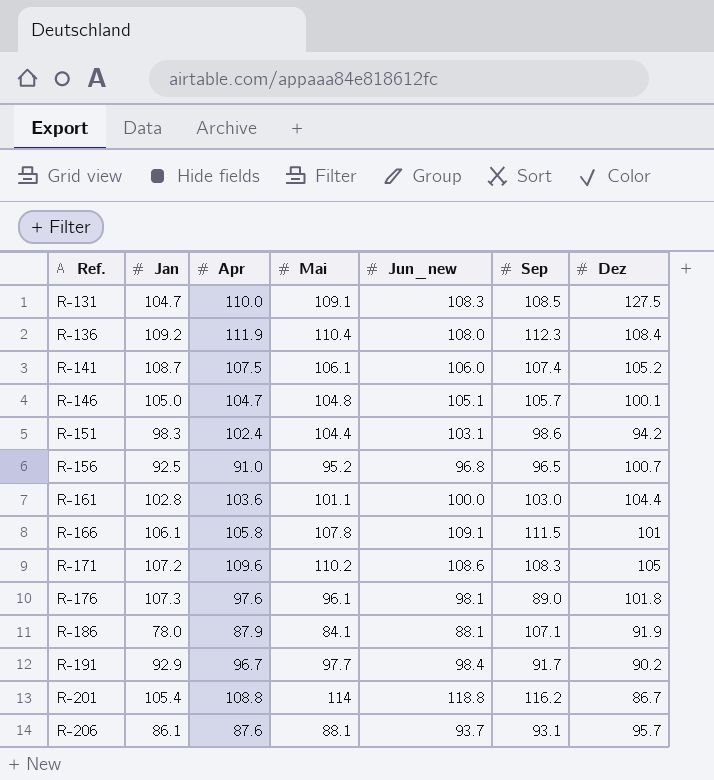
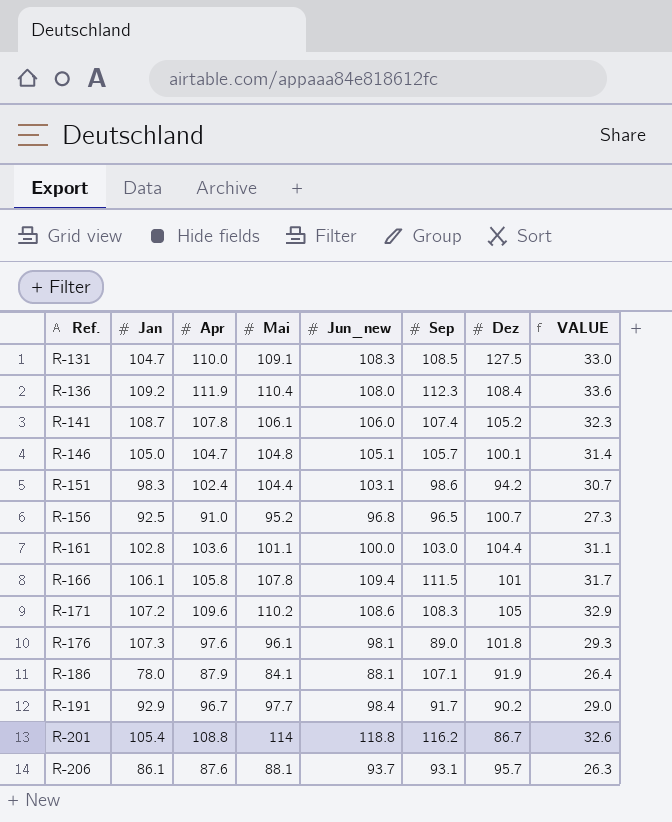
column VALUE | formula: none -> [Apr] * 0.3
R-141 | Apr: 107.5 -> 107.8
R-166 | Jun_new: 109.1 -> 109.4

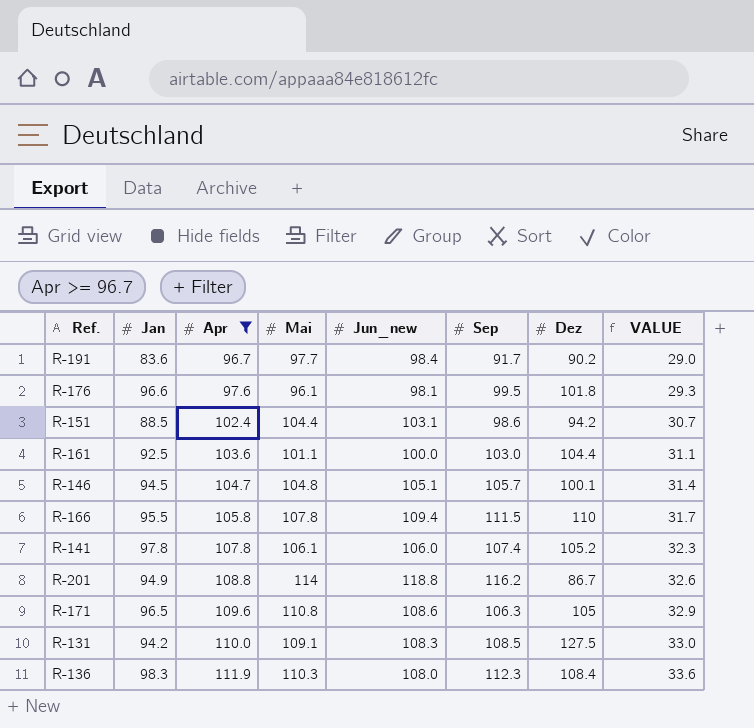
filter: none -> Apr >= 96.7
row order: Ref. ascending -> Apr ascending
R-191 | Jan: 92.9 -> 83.6
R-176 | Jan: 107.3 -> 96.6
R-176 | Sep: 89.0 -> 99.5
R-151 | Jan: 98.3 -> 88.5
R-161 | Jan: 102.8 -> 92.5
R-146 | Jan: 105.0 -> 94.5
R-166 | Jan: 106.1 -> 95.5
R-166 | Dez: 101 -> 110
R-141 | Jan: 108.7 -> 97.8
R-201 | Jan: 105.4 -> 94.9
R-171 | Jan: 107.2 -> 96.5
R-171 | Mai: 110.2 -> 110.8
R-171 | Sep: 108.3 -> 106.3
R-131 | Jan: 104.7 -> 94.2
R-136 | Jan: 109.2 -> 98.3
R-136 | Mai: 110.4 -> 110.3

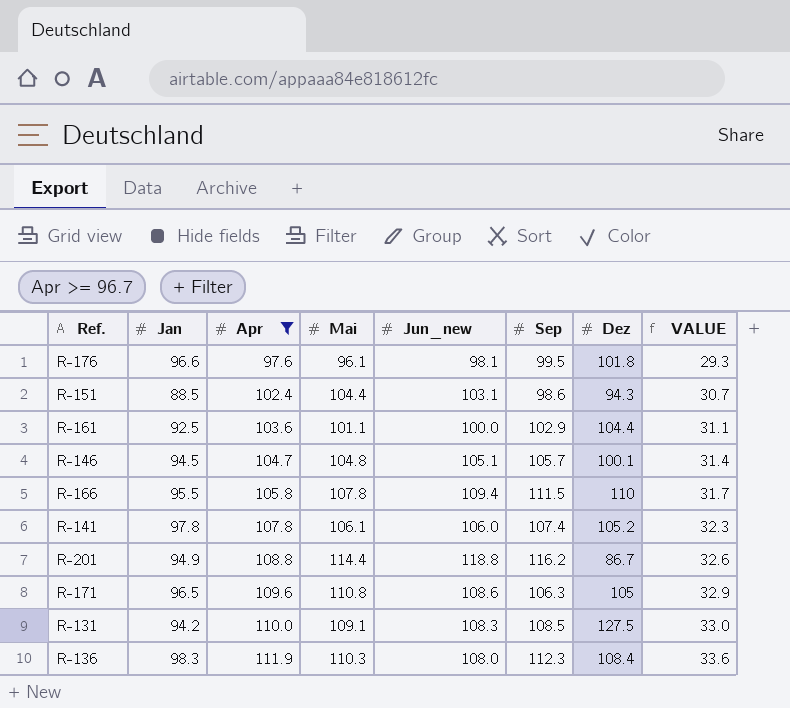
row R-191: 83.6 | 96.7 | 97.7 | 98.4 | 91.7 | 90.2 | 29.0 -> none
R-151 | Dez: 94.2 -> 94.3
R-161 | Sep: 103.0 -> 102.9
R-201 | Mai: 114 -> 114.4

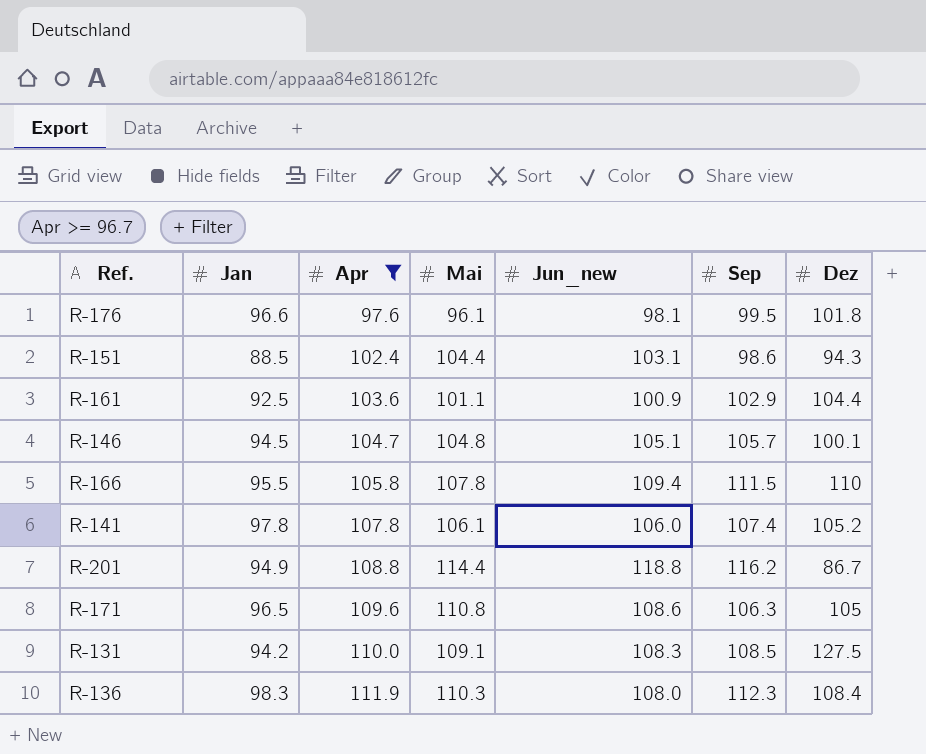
column VALUE | formula: [Apr] * 0.3 -> none
R-161 | Jun_new: 100.0 -> 100.9

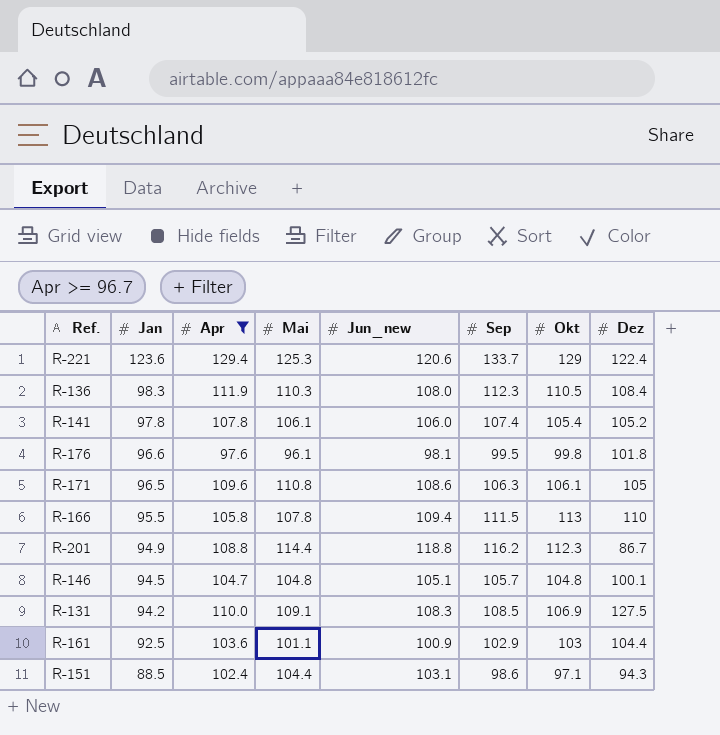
row order: Apr ascending -> Jan descending
column Okt | position: none -> 7
row R-221: none -> 123.6 | 129.4 | 125.3 | 120.6 | 133.7 | 129 | 122.4

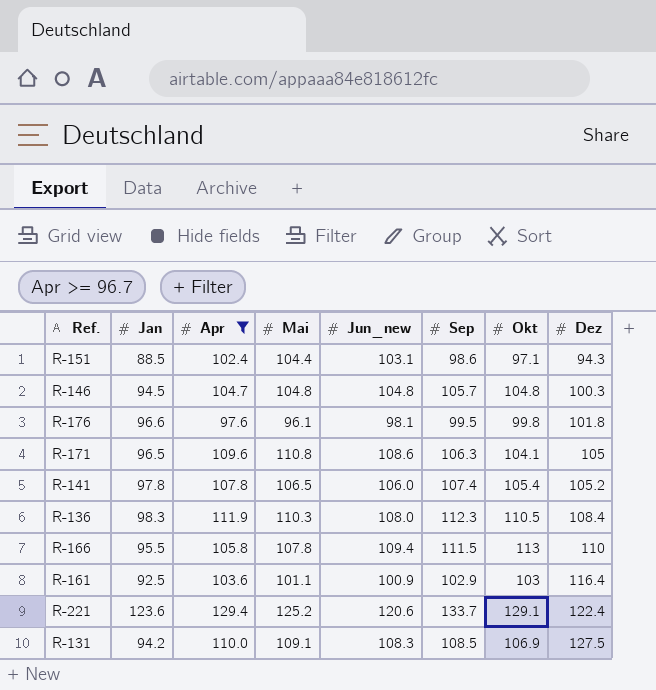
row order: Jan descending -> Dez ascending
row R-201: 94.9 | 108.8 | 114.4 | 118.8 | 116.2 | 112.3 | 86.7 -> none
R-146 | Jun_new: 105.1 -> 104.8
R-146 | Dez: 100.1 -> 100.3
R-171 | Okt: 106.1 -> 104.1
R-141 | Mai: 106.1 -> 106.5
R-161 | Dez: 104.4 -> 116.4
R-221 | Mai: 125.3 -> 125.2
R-221 | Okt: 129 -> 129.1

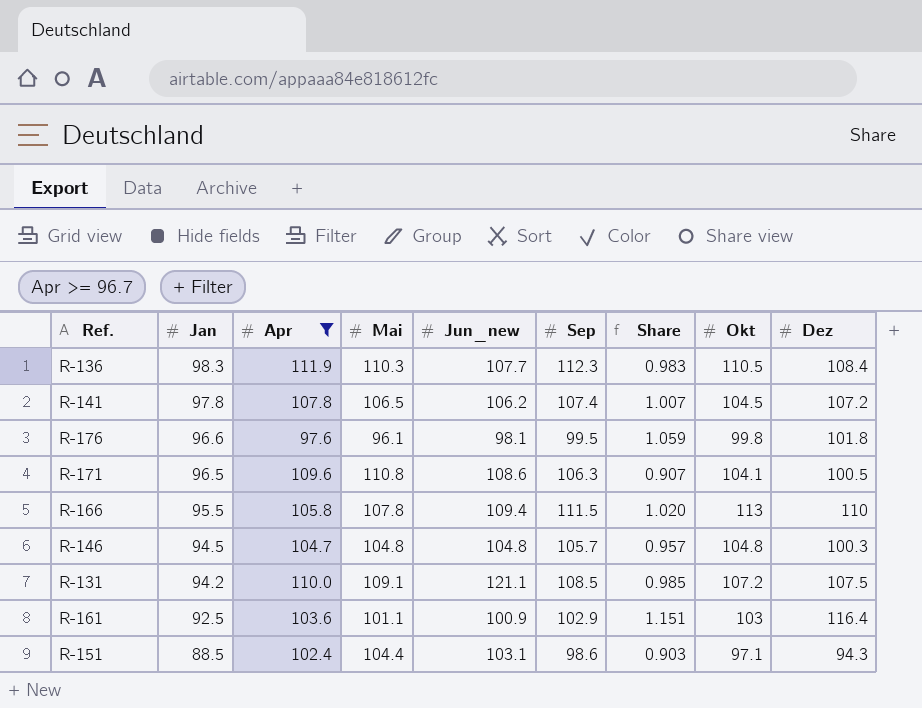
row order: Dez ascending -> Jan descending
column Share | formula: none -> [Dez] / [Mai]
row R-221: 123.6 | 129.4 | 125.2 | 120.6 | 133.7 | 129.1 | 122.4 -> none
R-136 | Jun_new: 108.0 -> 107.7
R-141 | Jun_new: 106.0 -> 106.2
R-141 | Okt: 105.4 -> 104.5
R-141 | Dez: 105.2 -> 107.2
R-171 | Dez: 105 -> 100.5
R-131 | Jun_new: 108.3 -> 121.1
R-131 | Okt: 106.9 -> 107.2
R-131 | Dez: 127.5 -> 107.5

